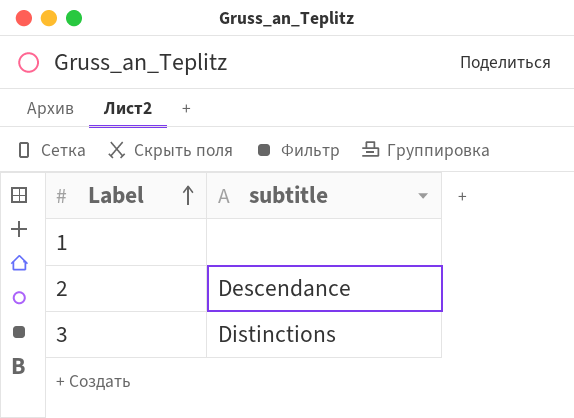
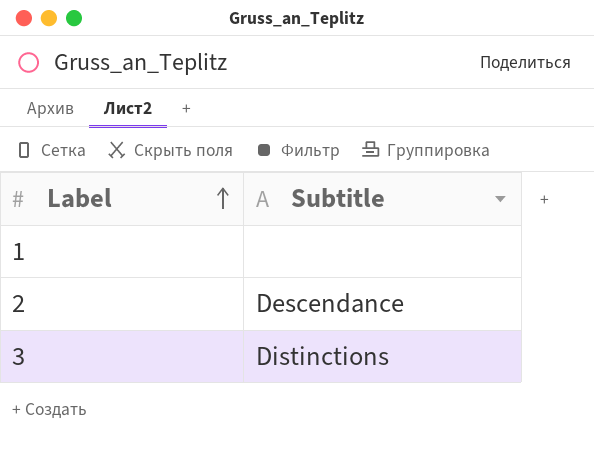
column name: subtitle -> Subtitle

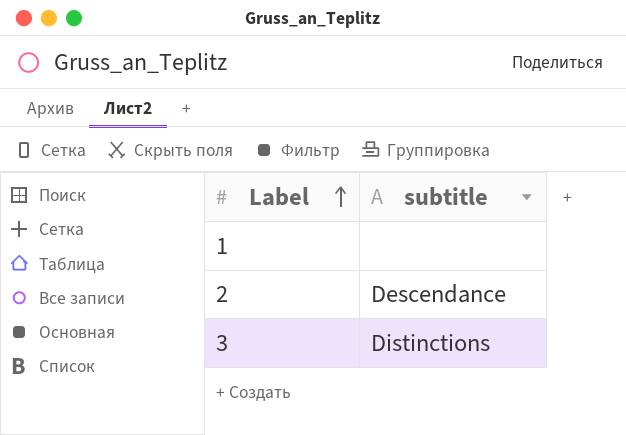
column name: Subtitle -> subtitle

